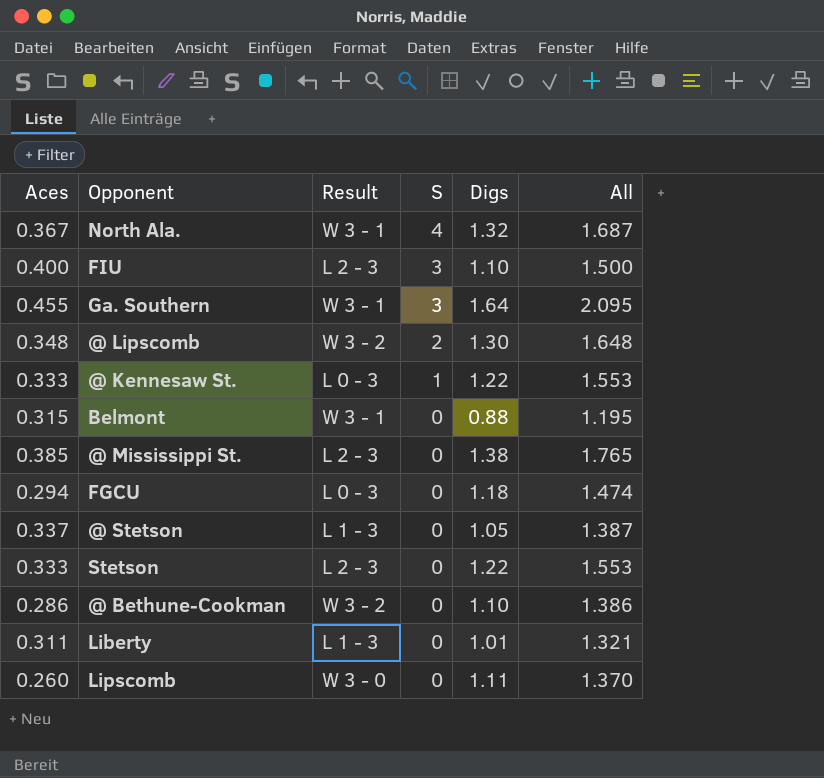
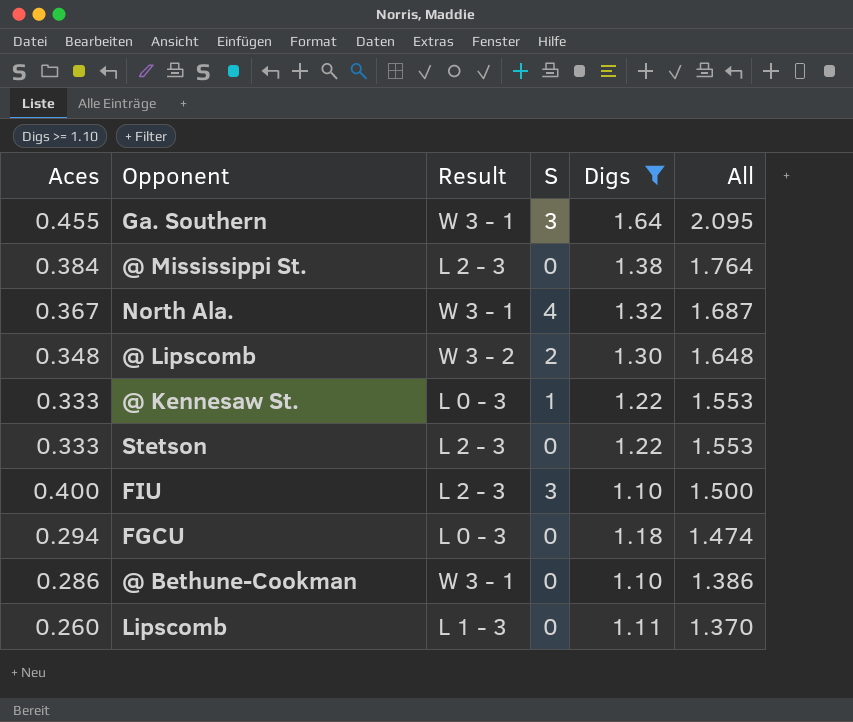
filter: none -> Digs >= 1.10
row order: S descending -> All descending
@ Mississippi St. | Aces: 0.385 -> 0.384
@ Mississippi St. | All: 1.765 -> 1.764
@ Bethune-Cookman | Result: W 3 - 2 -> W 3 - 1
Lipscomb | Result: W 3 - 0 -> L 1 - 3

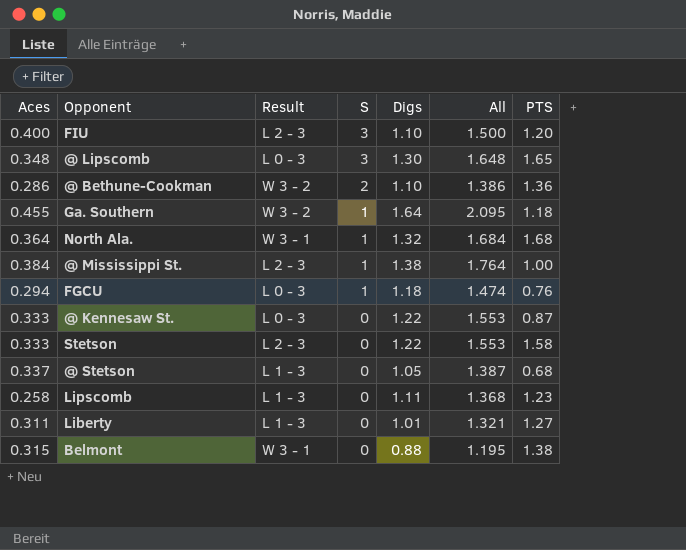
filter: Digs >= 1.10 -> none
row order: All descending -> S descending
column PTS | position: none -> 7
@ Lipscomb | Result: W 3 - 2 -> L 0 - 3
@ Lipscomb | S: 2 -> 3
@ Bethune-Cookman | Result: W 3 - 1 -> W 3 - 2
@ Bethune-Cookman | S: 0 -> 2
Ga. Southern | Result: W 3 - 1 -> W 3 - 2
Ga. Southern | S: 3 -> 1
North Ala. | Aces: 0.367 -> 0.364
North Ala. | S: 4 -> 1
North Ala. | All: 1.687 -> 1.684
@ Mississippi St. | S: 0 -> 1
FGCU | S: 0 -> 1
@ Kennesaw St. | S: 1 -> 0
Lipscomb | Aces: 0.260 -> 0.258
Lipscomb | All: 1.370 -> 1.368

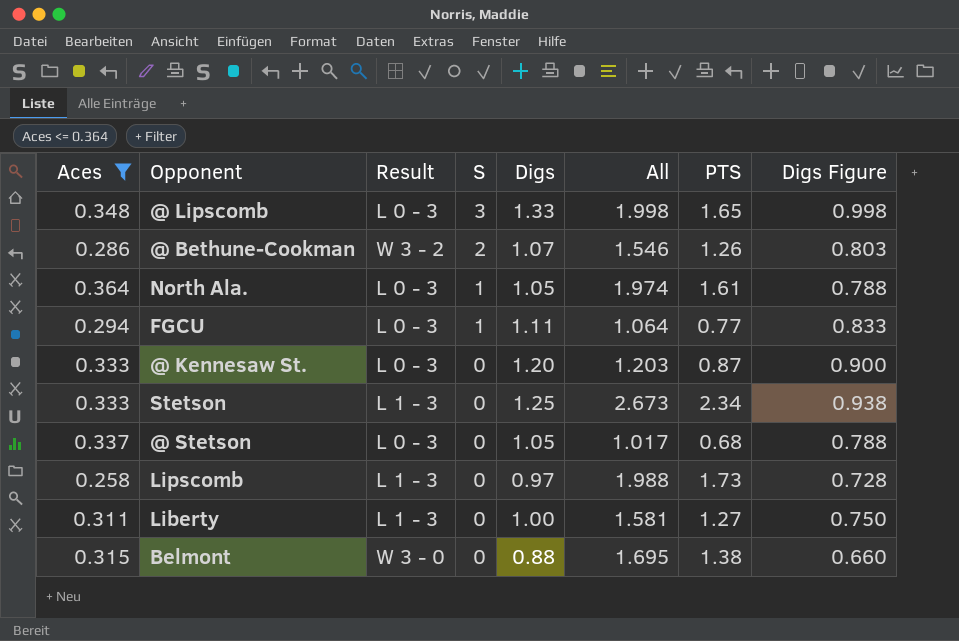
filter: none -> Aces <= 0.364
column All | formula: [Aces] + [Digs] -> [Aces] + [PTS]
column Digs Figure | formula: none -> [Digs] * 0.75
@ Lipscomb | Digs: 1.30 -> 1.33
@ Bethune-Cookman | Digs: 1.10 -> 1.07
@ Bethune-Cookman | PTS: 1.36 -> 1.26
North Ala. | Result: W 3 - 1 -> L 0 - 3
North Ala. | Digs: 1.32 -> 1.05
North Ala. | PTS: 1.68 -> 1.61
FGCU | Digs: 1.18 -> 1.11
FGCU | PTS: 0.76 -> 0.77
@ Kennesaw St. | Digs: 1.22 -> 1.20
Stetson | Result: L 2 - 3 -> L 1 - 3
Stetson | Digs: 1.22 -> 1.25
Stetson | PTS: 1.58 -> 2.34
@ Stetson | Result: L 1 - 3 -> L 0 - 3
Lipscomb | Digs: 1.11 -> 0.97
Lipscomb | PTS: 1.23 -> 1.73
Liberty | Digs: 1.01 -> 1.00
Belmont | Result: W 3 - 1 -> W 3 - 0

